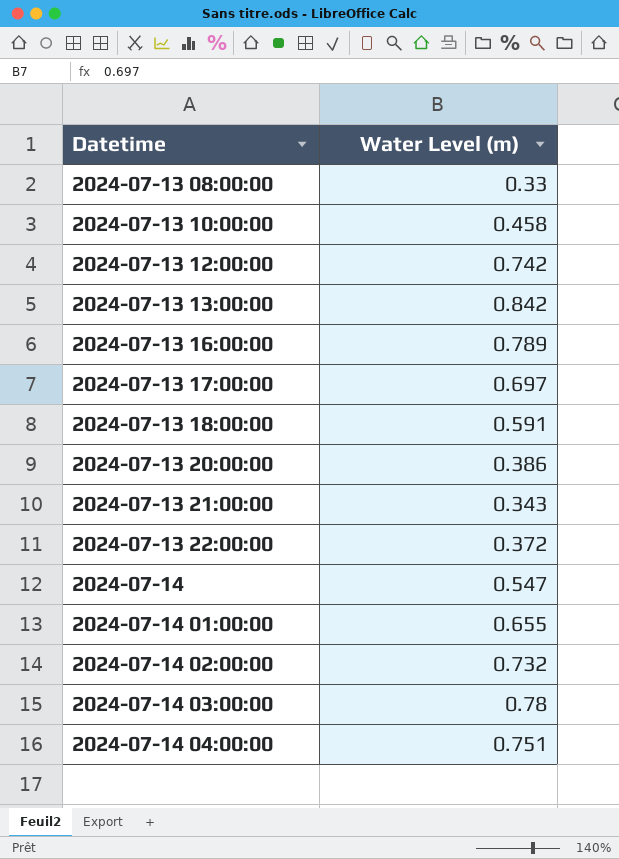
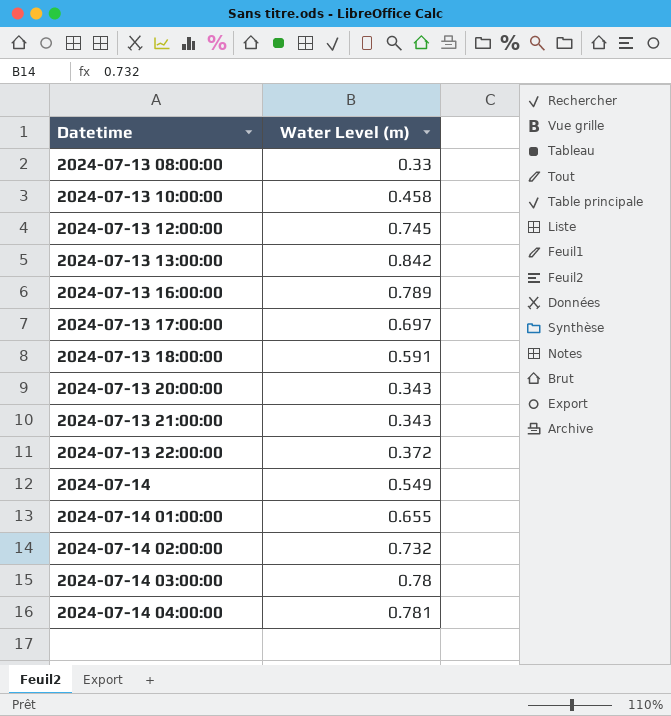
2024-07-13 12:00:00 | Water Level (m): 0.742 -> 0.745
2024-07-13 20:00:00 | Water Level (m): 0.386 -> 0.343
2024-07-14 | Water Level (m): 0.547 -> 0.549
2024-07-14 04:00:00 | Water Level (m): 0.751 -> 0.781

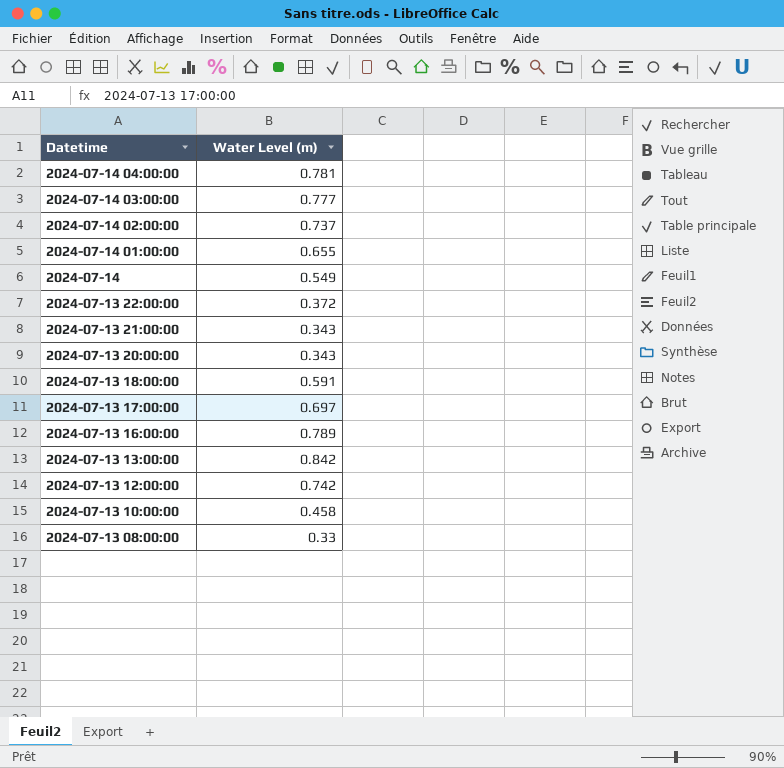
row order: Datetime ascending -> Datetime descending
2024-07-14 03:00:00 | Water Level (m): 0.78 -> 0.777
2024-07-14 02:00:00 | Water Level (m): 0.732 -> 0.737
2024-07-13 12:00:00 | Water Level (m): 0.745 -> 0.742

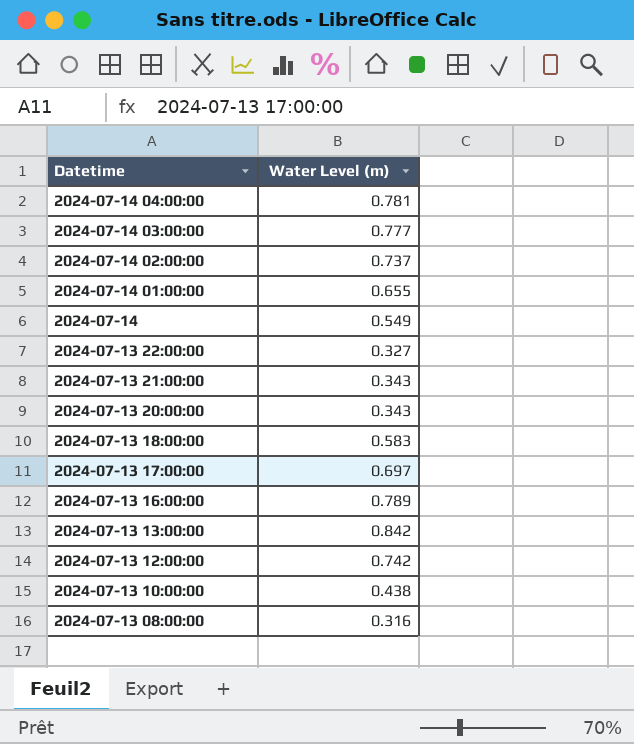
2024-07-13 22:00:00 | Water Level (m): 0.372 -> 0.327
2024-07-13 18:00:00 | Water Level (m): 0.591 -> 0.583
2024-07-13 10:00:00 | Water Level (m): 0.458 -> 0.438
2024-07-13 08:00:00 | Water Level (m): 0.33 -> 0.316

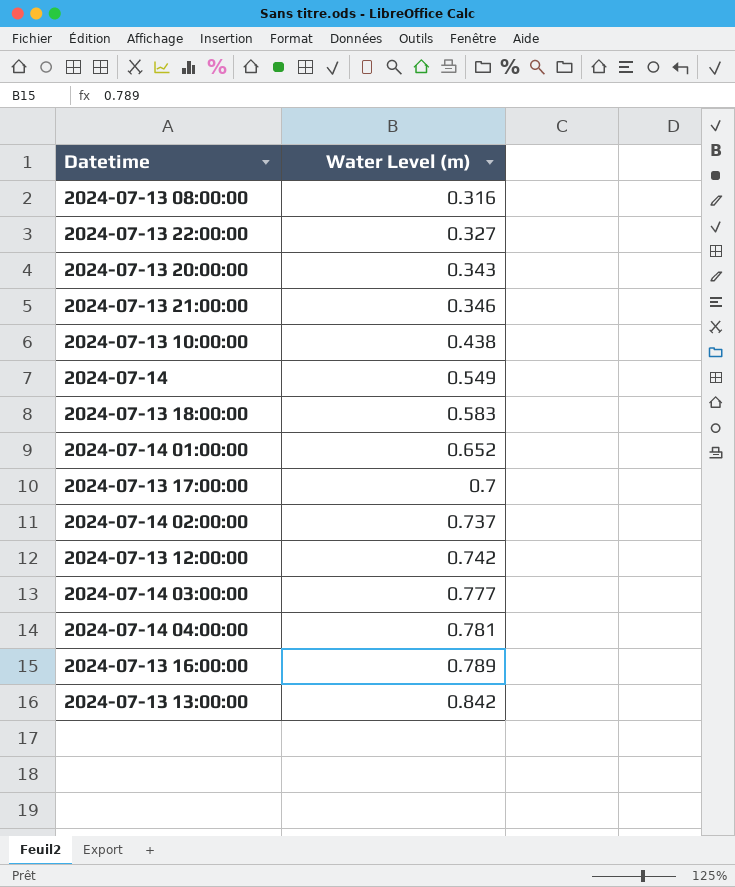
row order: Datetime descending -> Water Level (m) ascending
2024-07-13 21:00:00 | Water Level (m): 0.343 -> 0.346
2024-07-14 01:00:00 | Water Level (m): 0.655 -> 0.652
2024-07-13 17:00:00 | Water Level (m): 0.697 -> 0.7

